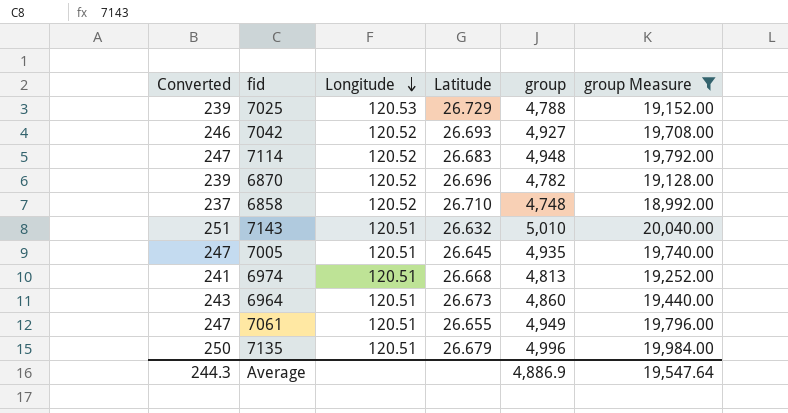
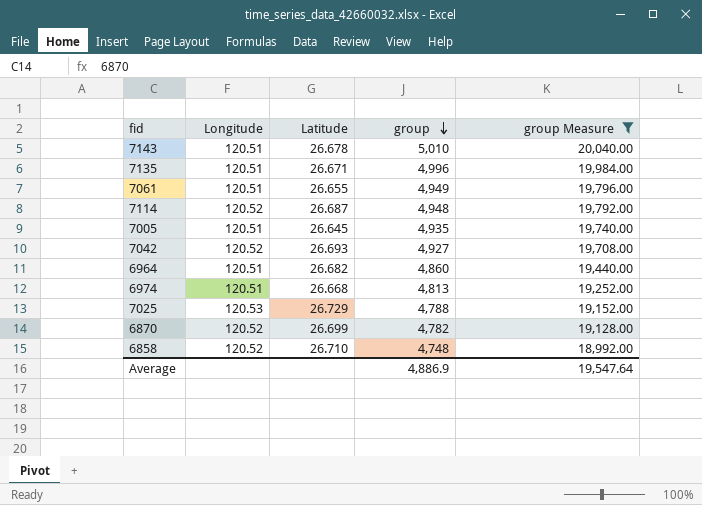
row order: Longitude descending -> group descending
column Converted | formula: [group] * 0.05 -> none
7143 | Latitude: 26.632 -> 26.678
7135 | Latitude: 26.679 -> 26.671
7114 | Latitude: 26.683 -> 26.687
6964 | Latitude: 26.673 -> 26.682
6870 | Latitude: 26.696 -> 26.699

